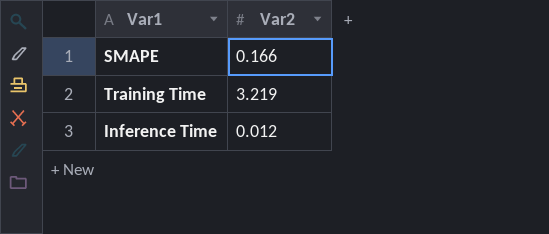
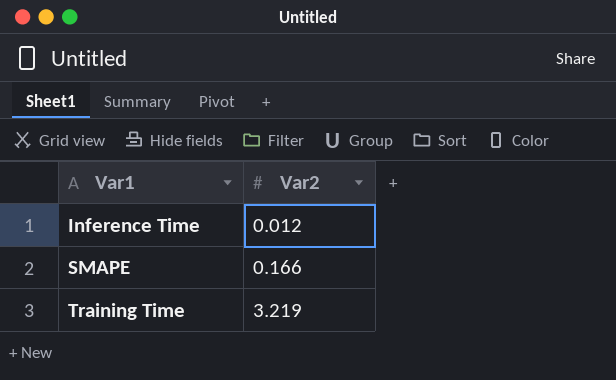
row order: none -> Var1 ascending

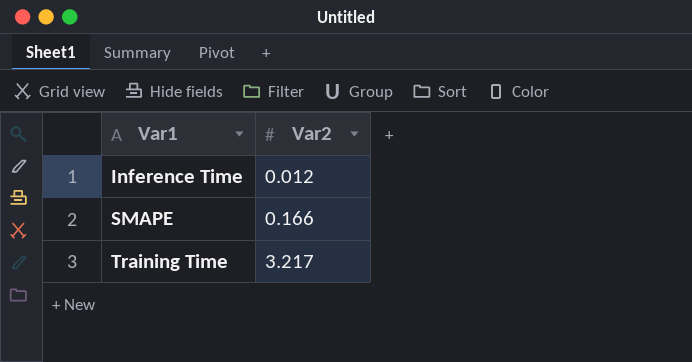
Training Time | Var2: 3.219 -> 3.217

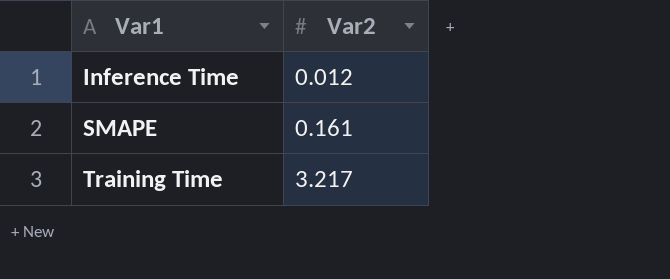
SMAPE | Var2: 0.166 -> 0.161

